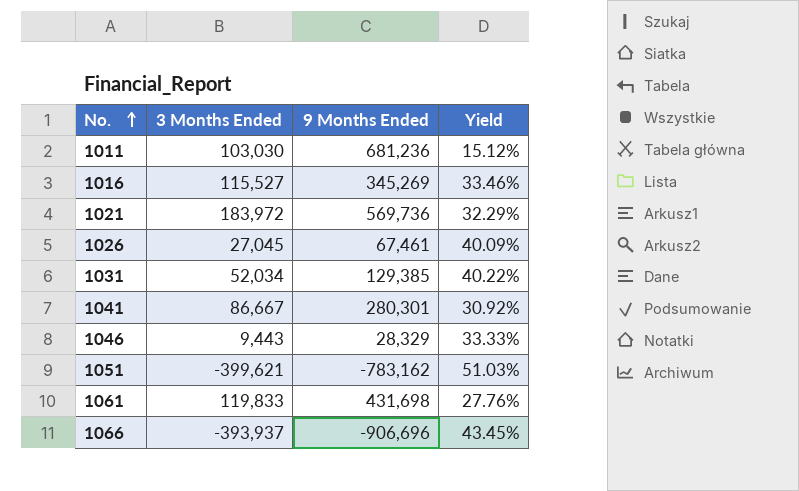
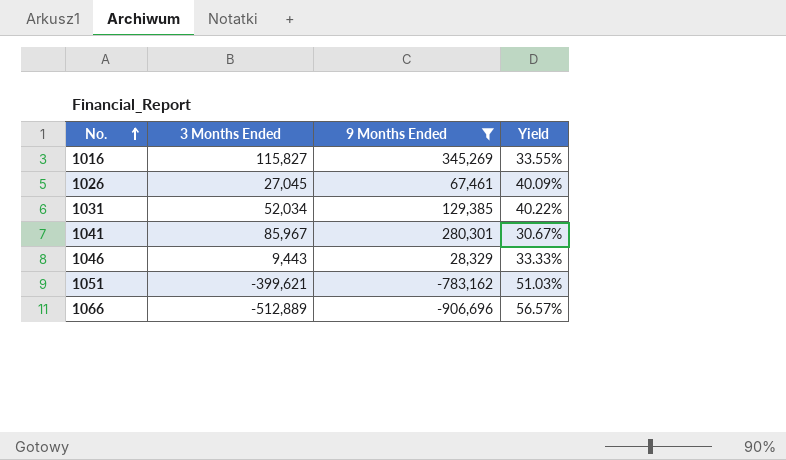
filter: none -> 9 Months Ended <= 345,269
1016 | 3 Months Ended: 115,527 -> 115,827
1016 | Yield: 33.46% -> 33.55%
1041 | 3 Months Ended: 86,667 -> 85,967
1041 | Yield: 30.92% -> 30.67%
1066 | 3 Months Ended: -393,937 -> -512,889
1066 | Yield: 43.45% -> 56.57%

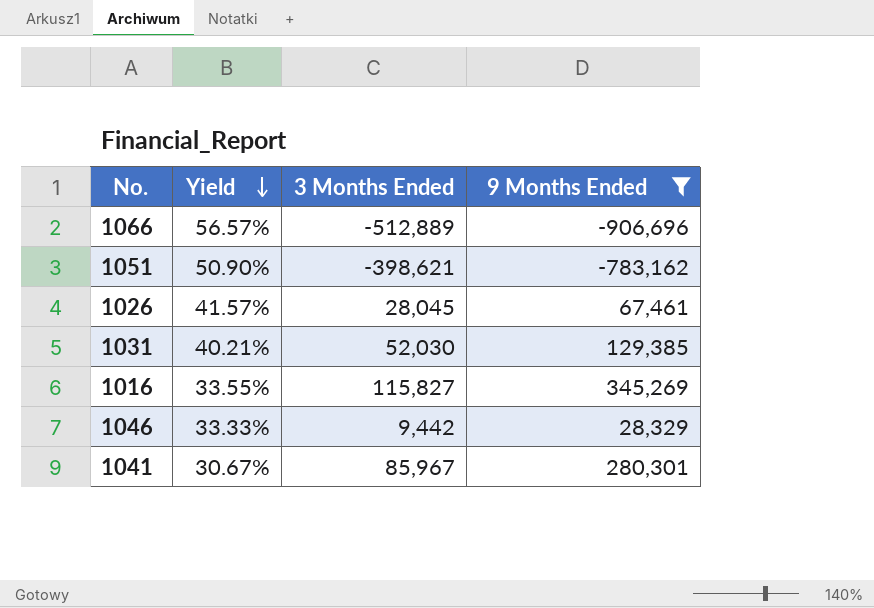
row order: No. ascending -> Yield descending
column Yield | position: 4 -> 2
1051 | Yield: 51.03% -> 50.90%
1051 | 3 Months Ended: -399,621 -> -398,621
1026 | Yield: 40.09% -> 41.57%
1026 | 3 Months Ended: 27,045 -> 28,045
1031 | Yield: 40.22% -> 40.21%
1031 | 3 Months Ended: 52,034 -> 52,030
1046 | 3 Months Ended: 9,443 -> 9,442

